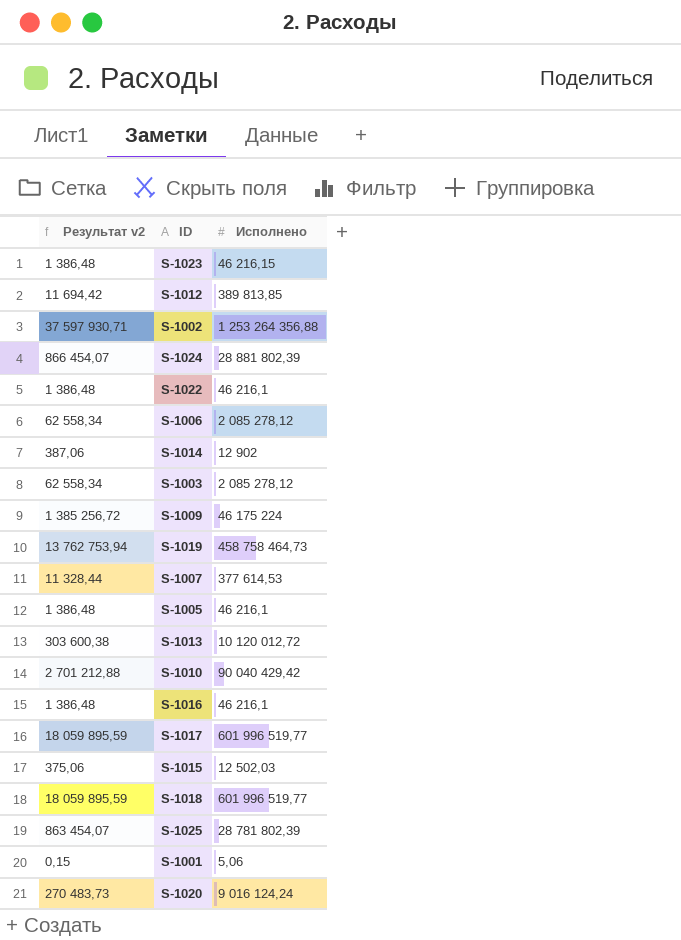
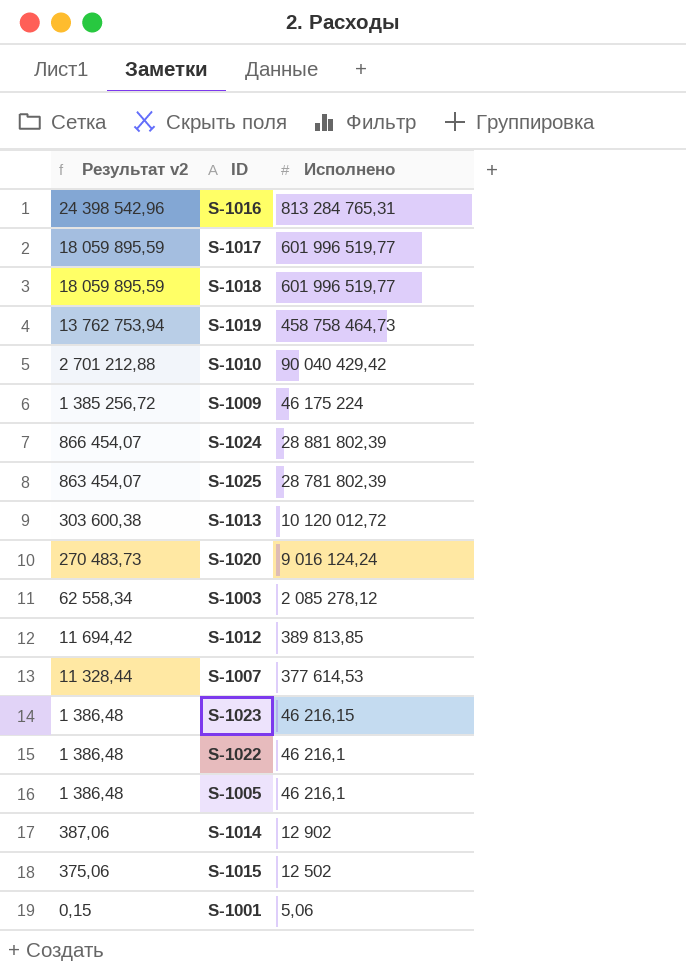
row order: none -> Результат v2 descending
row S-1002: 37 597 930,71 | 1 253 264 356,88 -> none
row S-1006: 62 558,34 | 2 085 278,12 -> none
S-1016 | Результат v2: 1 386,48 -> 24 398 542,96
S-1016 | Исполнено: 46 216,1 -> 813 284 765,31
S-1015 | Исполнено: 12 502,03 -> 12 502

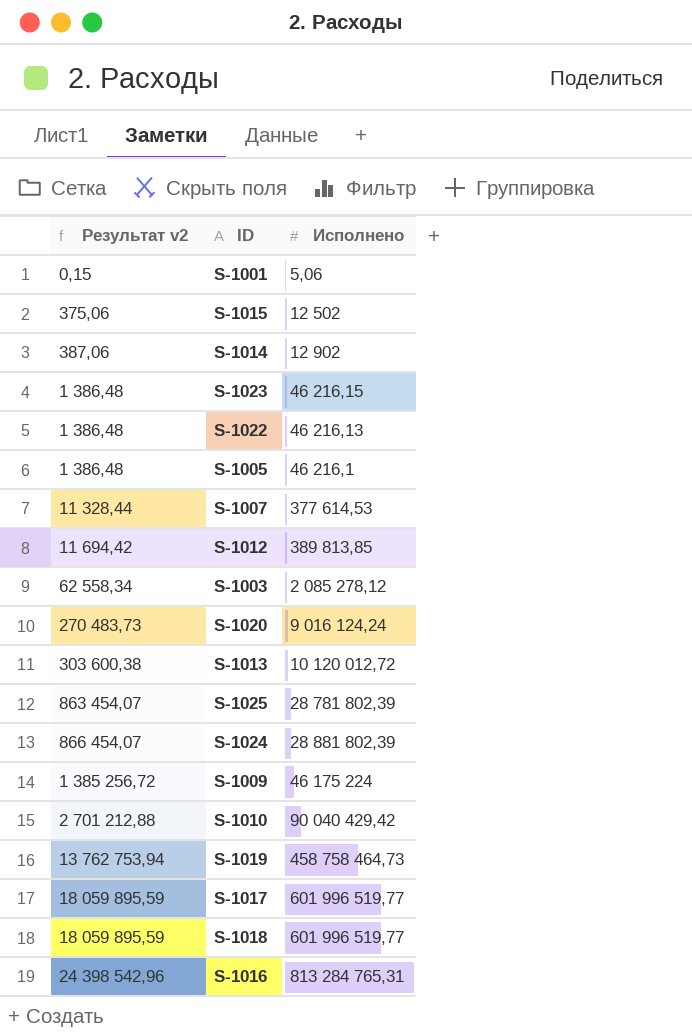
row order: Результат v2 descending -> Результат v2 ascending
S-1022 | Исполнено: 46 216,1 -> 46 216,13

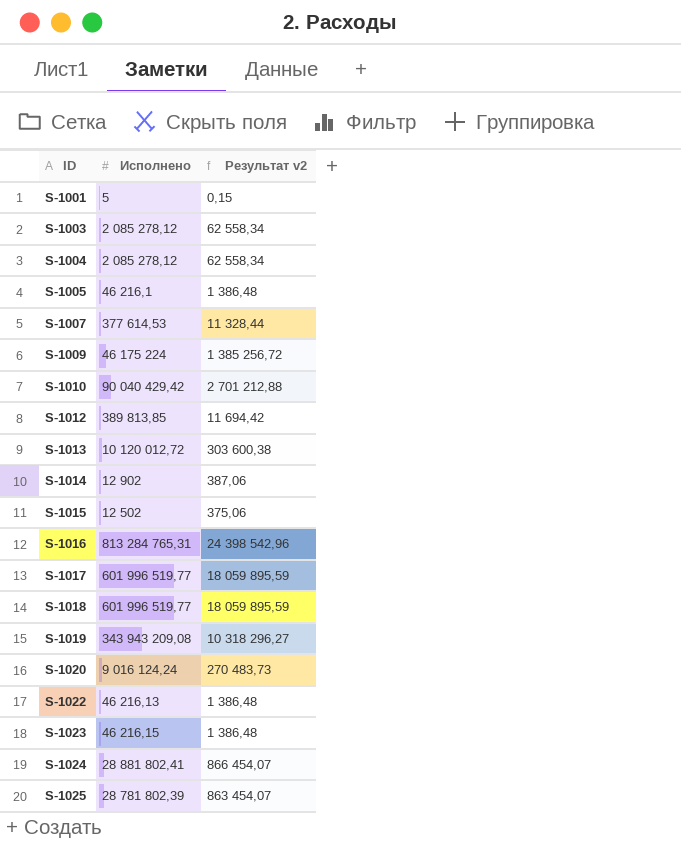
row order: Результат v2 ascending -> ID ascending
column Результат v2 | position: 1 -> 3
S-1001 | Исполнено: 5,06 -> 5
row S-1004: none -> 2 085 278,12 | 62 558,34
S-1019 | Исполнено: 458 758 464,73 -> 343 943 209,08
S-1019 | Результат v2: 13 762 753,94 -> 10 318 296,27
S-1024 | Исполнено: 28 881 802,39 -> 28 881 802,41

